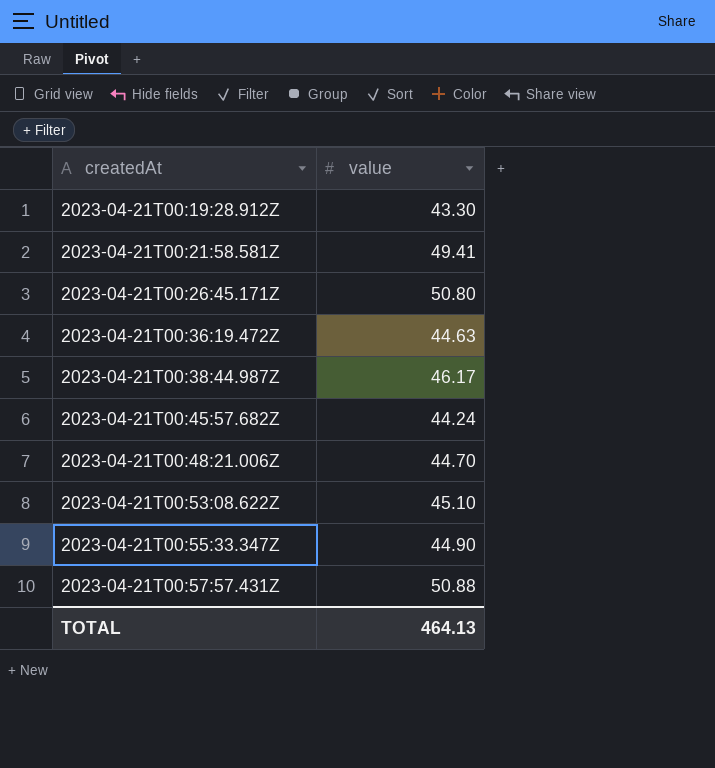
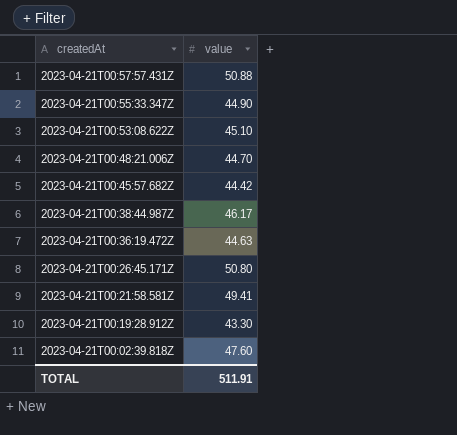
row order: createdAt ascending -> createdAt descending
2023-04-21T00:45:57.682Z | value: 44.24 -> 44.42
row 2023-04-21T00:02:39.818Z: none -> 47.60
TOTAL | value: 464.13 -> 511.91

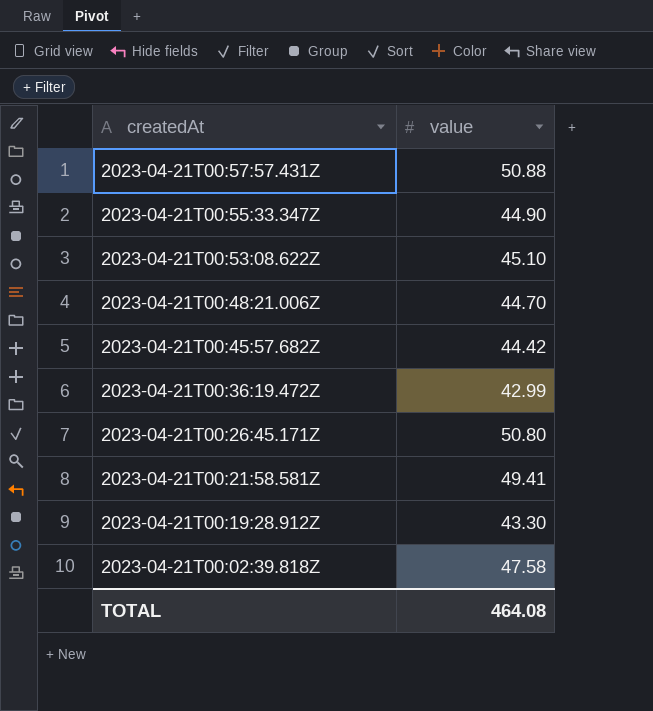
row 2023-04-21T00:38:44.987Z: 46.17 -> none
2023-04-21T00:36:19.472Z | value: 44.63 -> 42.99
2023-04-21T00:02:39.818Z | value: 47.60 -> 47.58
TOTAL | value: 511.91 -> 464.08

